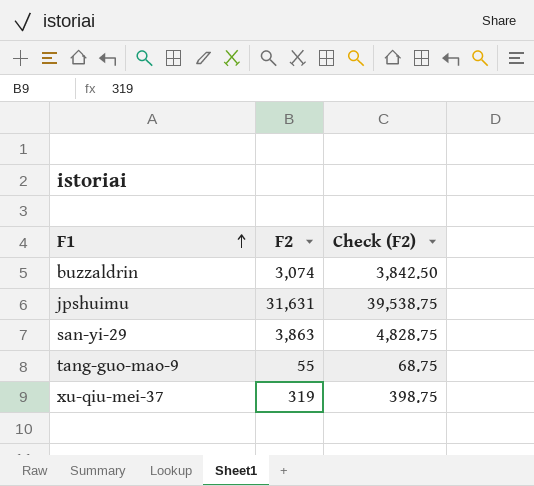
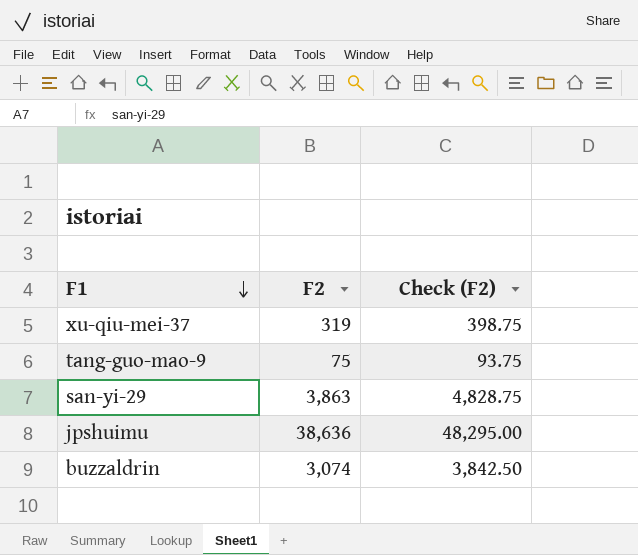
row order: F1 ascending -> F1 descending
tang-guo-mao-9 | F2: 55 -> 75
tang-guo-mao-9 | Check (F2): 68.75 -> 93.75
jpshuimu | F2: 31,631 -> 38,636
jpshuimu | Check (F2): 39,538.75 -> 48,295.00

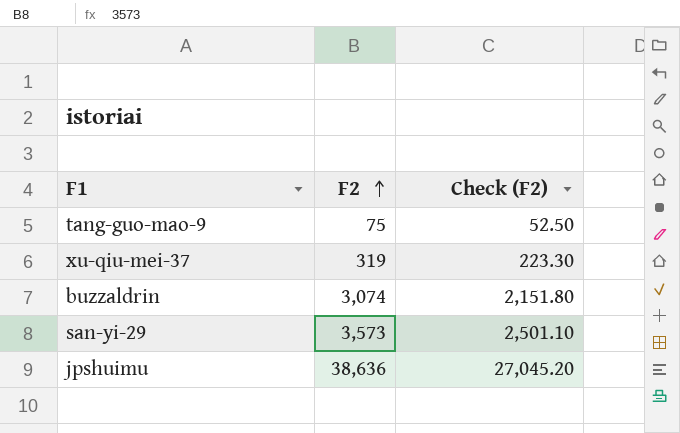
row order: F1 descending -> F2 ascending
column Check (F2) | formula: [F2] * 1.25 -> [F2] * 0.7
san-yi-29 | F2: 3,863 -> 3,573

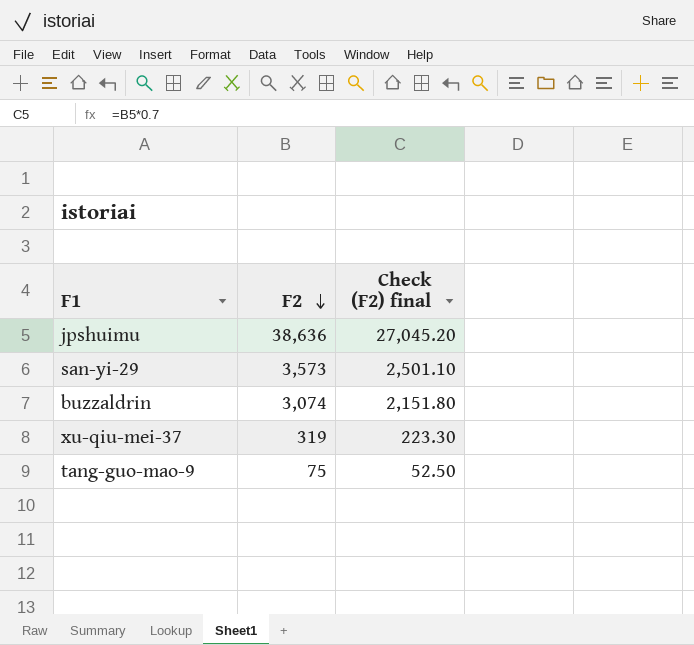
row order: F2 ascending -> F2 descending
column name: Check (F2) -> Check (F2) final

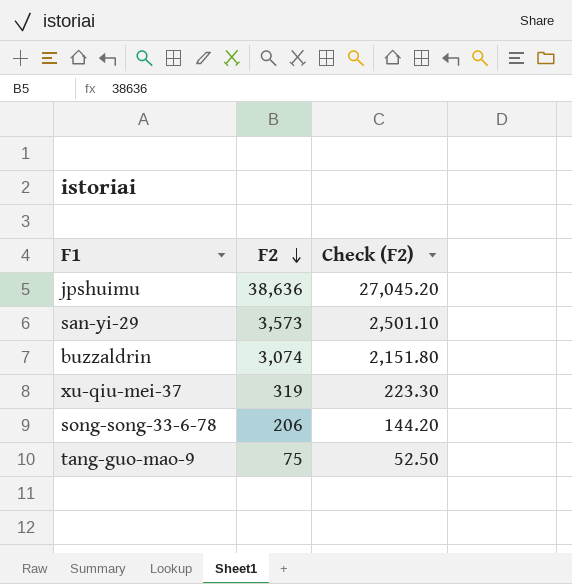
column name: Check (F2) final -> Check (F2)
row song-song-33-6-78: none -> 206 | 144.20

